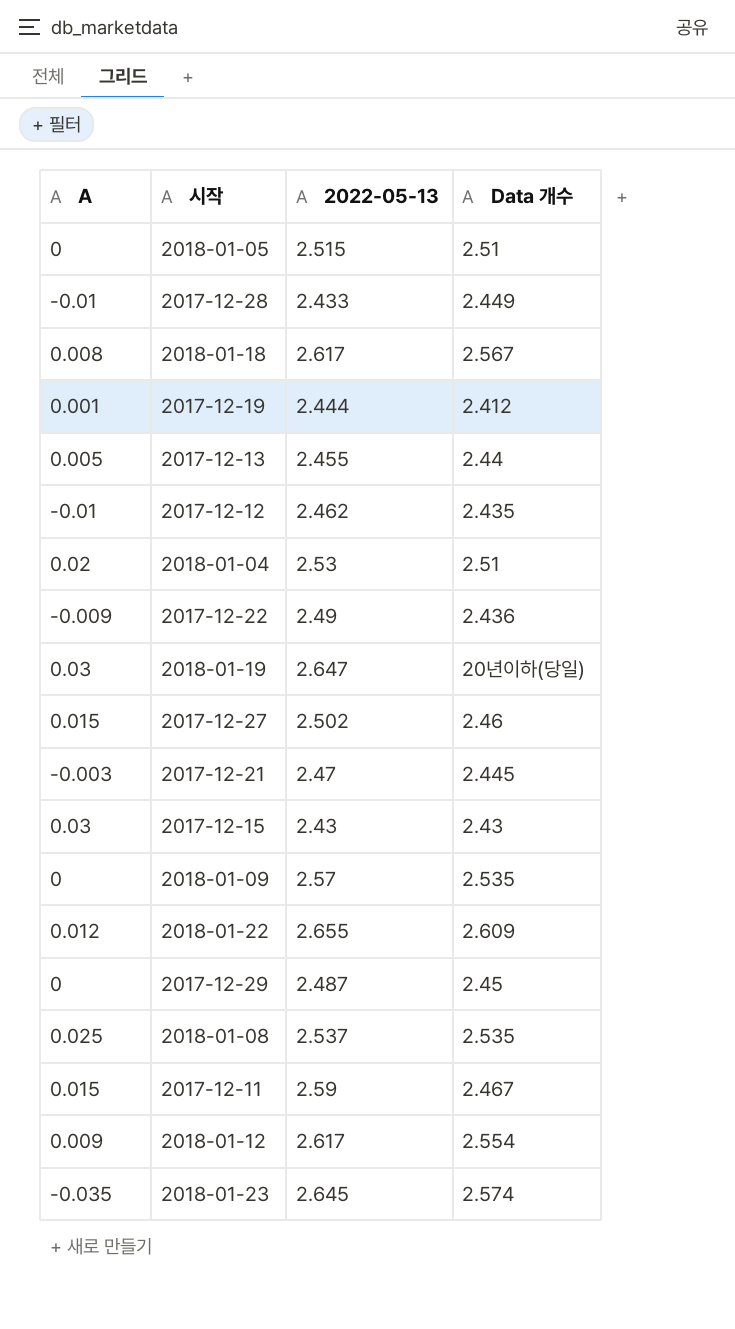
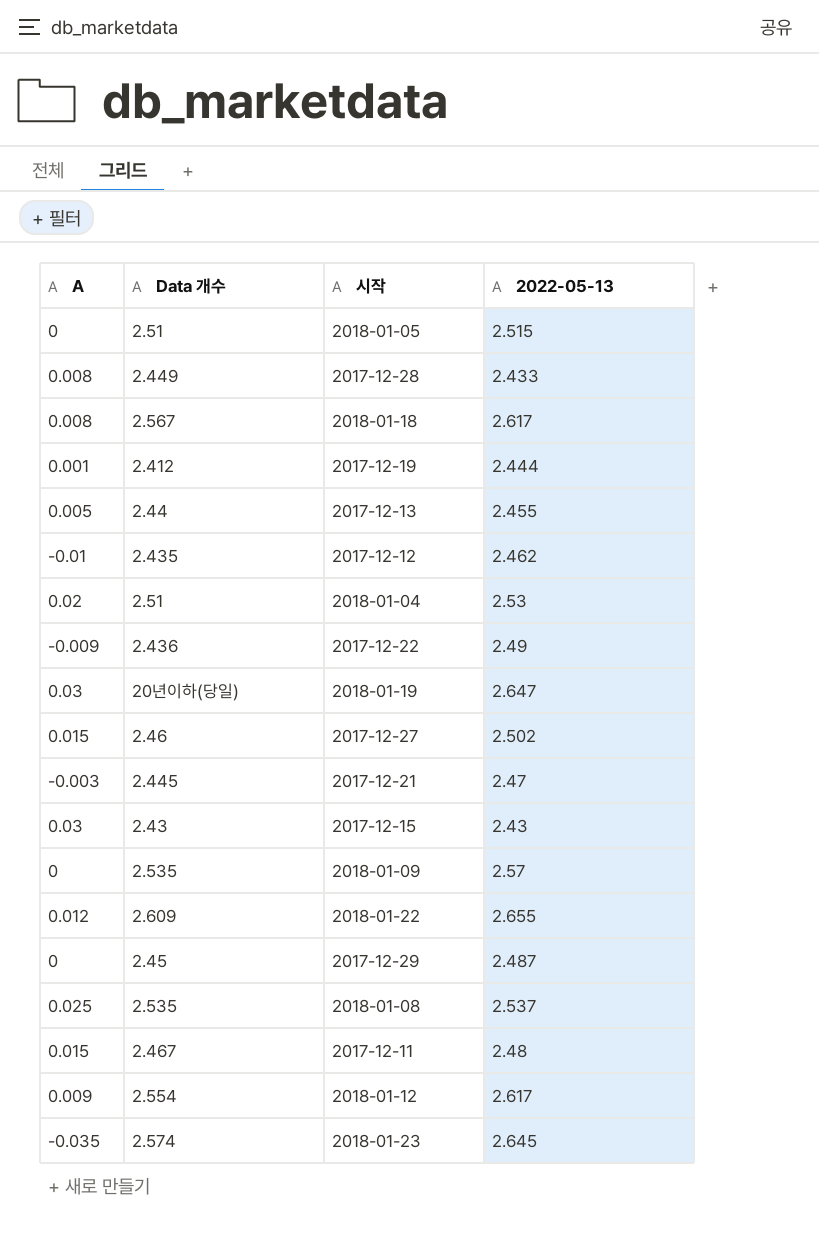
column Data 개수 | position: 4 -> 2
2017-12-28 | A: -0.01 -> 0.008
2017-12-11 | 2022-05-13: 2.59 -> 2.48

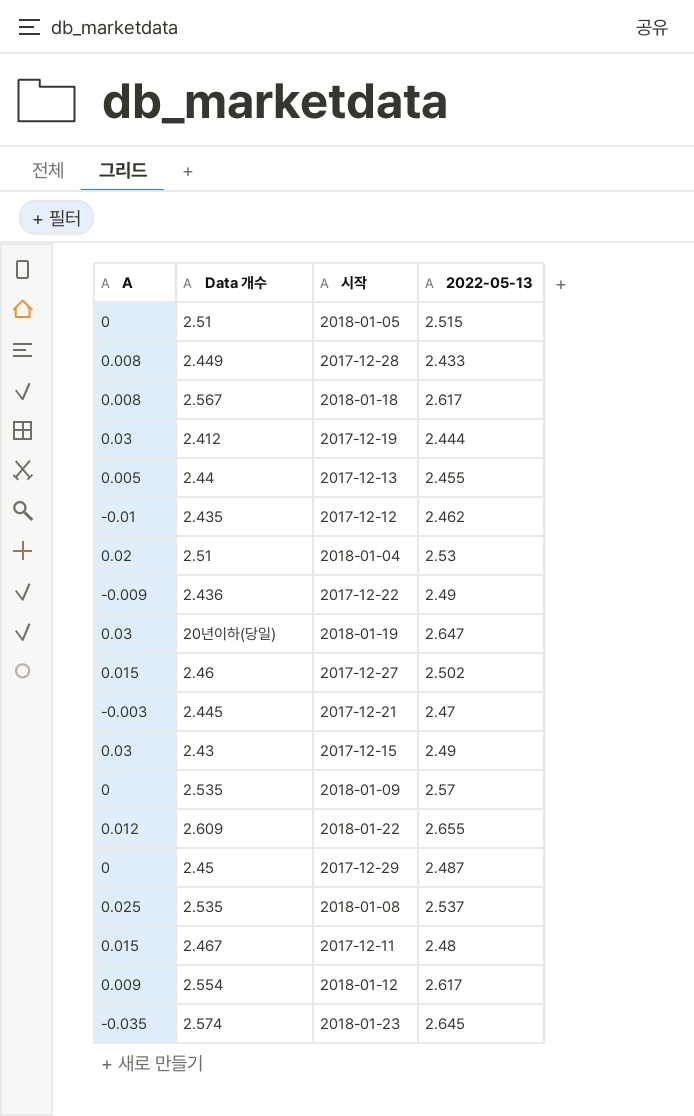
2017-12-19 | A: 0.001 -> 0.03
2017-12-15 | 2022-05-13: 2.43 -> 2.49

